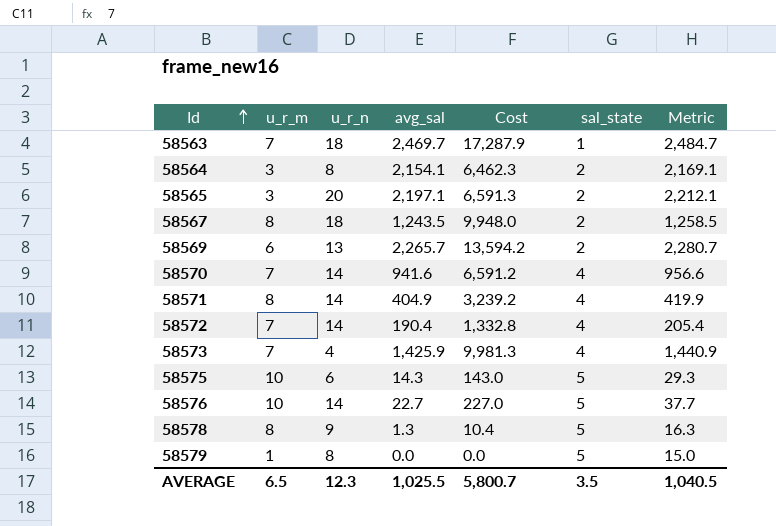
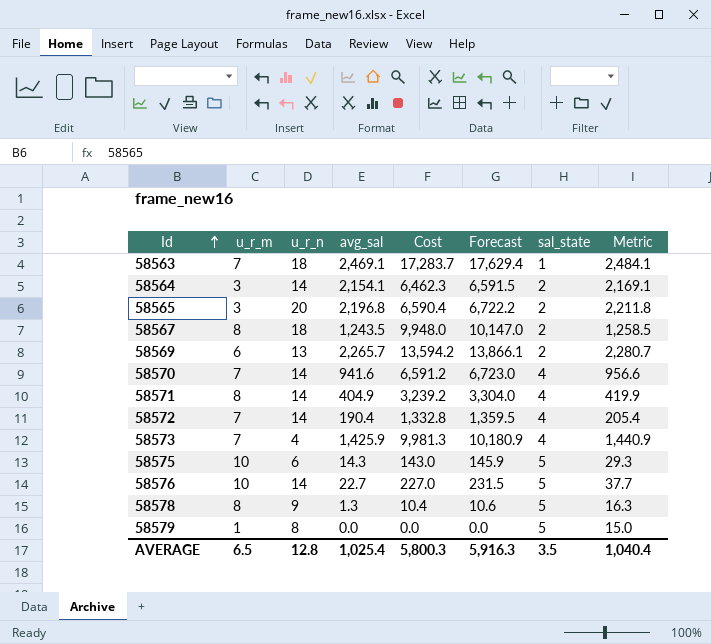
column Forecast | formula: none -> [Cost] * 1.02
58563 | avg_sal: 2,469.7 -> 2,469.1
58563 | Cost: 17,287.9 -> 17,283.7
58563 | Metric: 2,484.7 -> 2,484.1
58564 | u_r_n: 8 -> 14
58565 | avg_sal: 2,197.1 -> 2,196.8
58565 | Cost: 6,591.3 -> 6,590.4
58565 | Metric: 2,212.1 -> 2,211.8
AVERAGE | u_r_n: 12.3 -> 12.8
AVERAGE | avg_sal: 1,025.5 -> 1,025.4
AVERAGE | Cost: 5,800.7 -> 5,800.3
AVERAGE | Metric: 1,040.5 -> 1,040.4

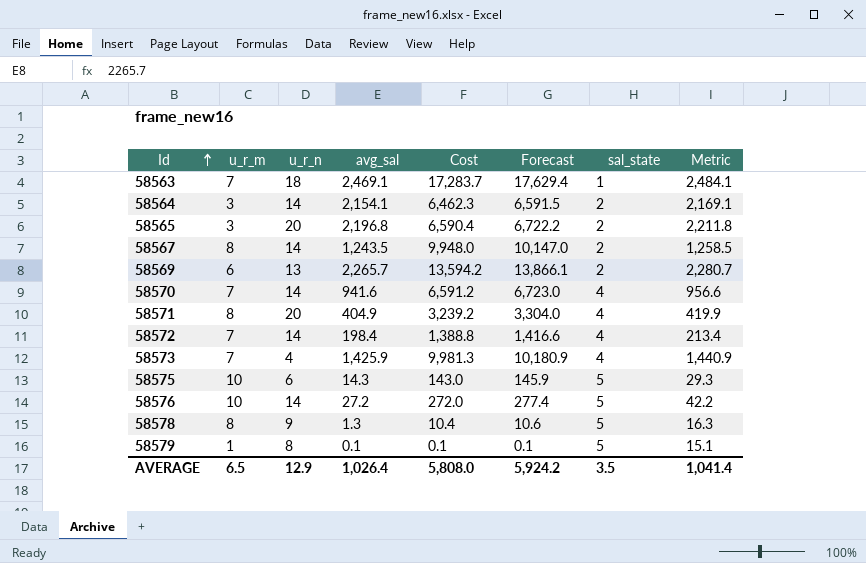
58567 | u_r_n: 18 -> 14
58571 | u_r_n: 14 -> 20
58572 | avg_sal: 190.4 -> 198.4
58572 | Cost: 1,332.8 -> 1,388.8
58572 | Forecast: 1,359.5 -> 1,416.6
58572 | Metric: 205.4 -> 213.4
58576 | avg_sal: 22.7 -> 27.2
58576 | Cost: 227.0 -> 272.0
58576 | Forecast: 231.5 -> 277.4
58576 | Metric: 37.7 -> 42.2
58579 | avg_sal: 0.0 -> 0.1
58579 | Cost: 0.0 -> 0.1
58579 | Forecast: 0.0 -> 0.1
58579 | Metric: 15.0 -> 15.1
AVERAGE | u_r_n: 12.8 -> 12.9
AVERAGE | avg_sal: 1,025.4 -> 1,026.4
AVERAGE | Cost: 5,800.3 -> 5,808.0
AVERAGE | Forecast: 5,916.3 -> 5,924.2
AVERAGE | Metric: 1,040.4 -> 1,041.4

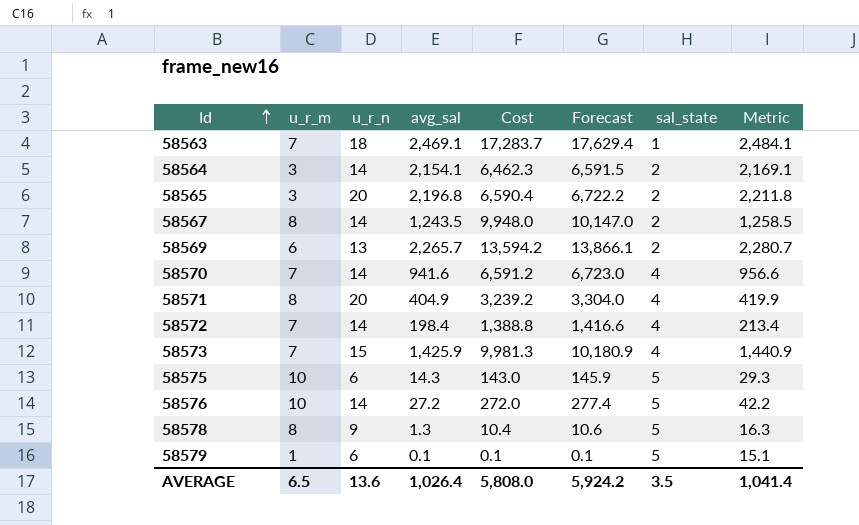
58573 | u_r_n: 4 -> 15
58579 | u_r_n: 8 -> 6
AVERAGE | u_r_n: 12.9 -> 13.6

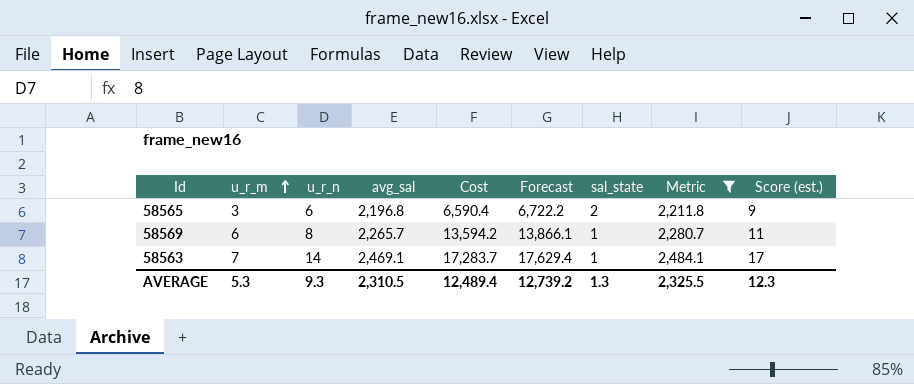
filter: none -> Metric >= 2,211.8
row order: Id ascending -> u_r_m ascending
column Score (est.) | formula: none -> [u_r_n] + 3
58565 | u_r_n: 20 -> 6
58569 | u_r_n: 13 -> 8
58569 | sal_state: 2 -> 1
58563 | u_r_n: 18 -> 14
AVERAGE | u_r_m: 6.5 -> 5.3
AVERAGE | u_r_n: 13.6 -> 9.3
AVERAGE | avg_sal: 1,026.4 -> 2,310.5
AVERAGE | Cost: 5,808.0 -> 12,489.4
AVERAGE | Forecast: 5,924.2 -> 12,739.2
AVERAGE | sal_state: 3.5 -> 1.3
AVERAGE | Metric: 1,041.4 -> 2,325.5

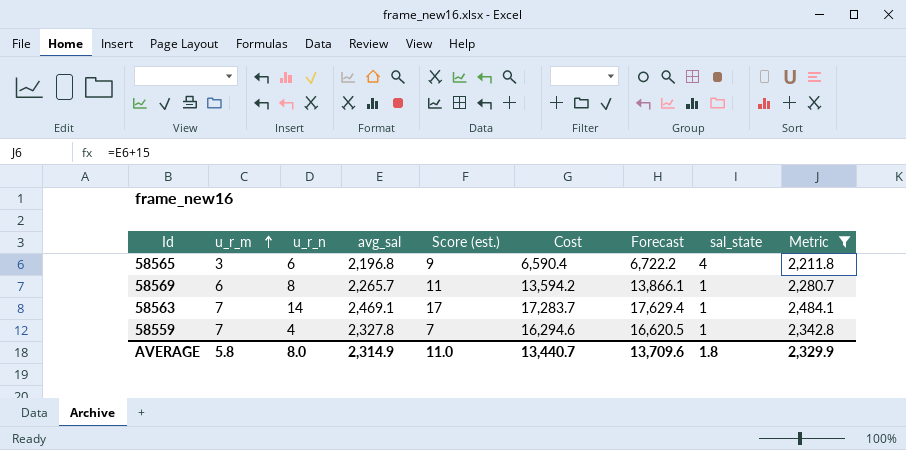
column Score (est.) | position: 9 -> 5
58565 | sal_state: 2 -> 4
row 58559: none -> 7 | 4 | 2,327.8 | 7 | 16,294.6 | 16,620.5 | 1 | 2,342.8
AVERAGE | u_r_m: 5.3 -> 5.8
AVERAGE | u_r_n: 9.3 -> 8.0
AVERAGE | avg_sal: 2,310.5 -> 2,314.9
AVERAGE | Score (est.): 12.3 -> 11.0
AVERAGE | Cost: 12,489.4 -> 13,440.7
AVERAGE | Forecast: 12,739.2 -> 13,709.6
AVERAGE | sal_state: 1.3 -> 1.8
AVERAGE | Metric: 2,325.5 -> 2,329.9

